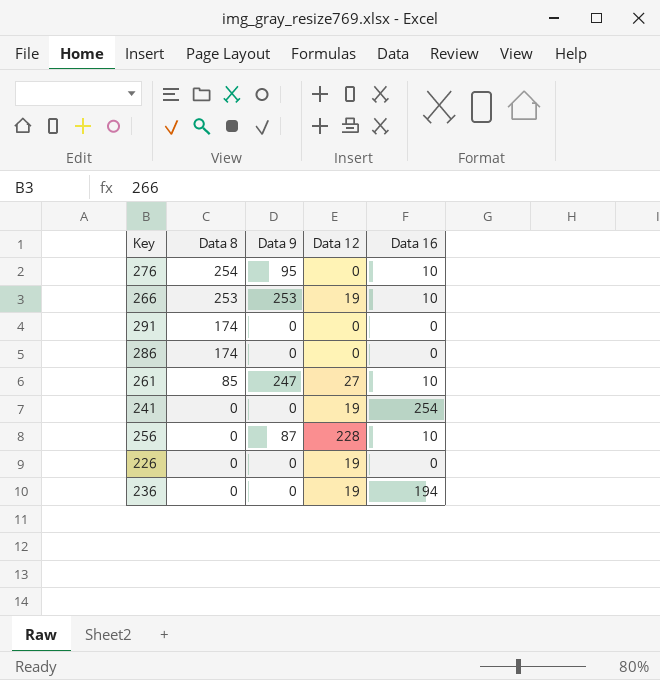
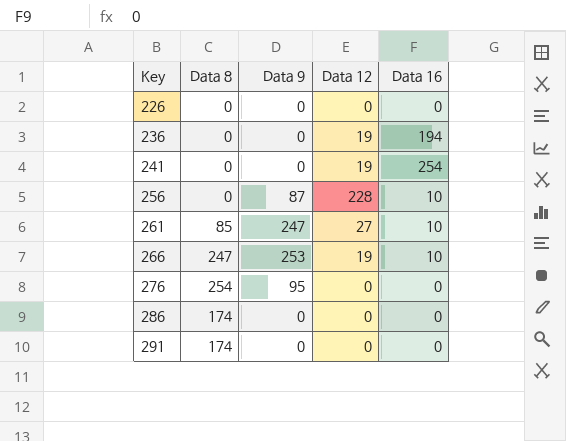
row order: Data 8 descending -> Key ascending
226 | Data 12: 19 -> 0
266 | Data 8: 253 -> 247
276 | Data 16: 10 -> 0

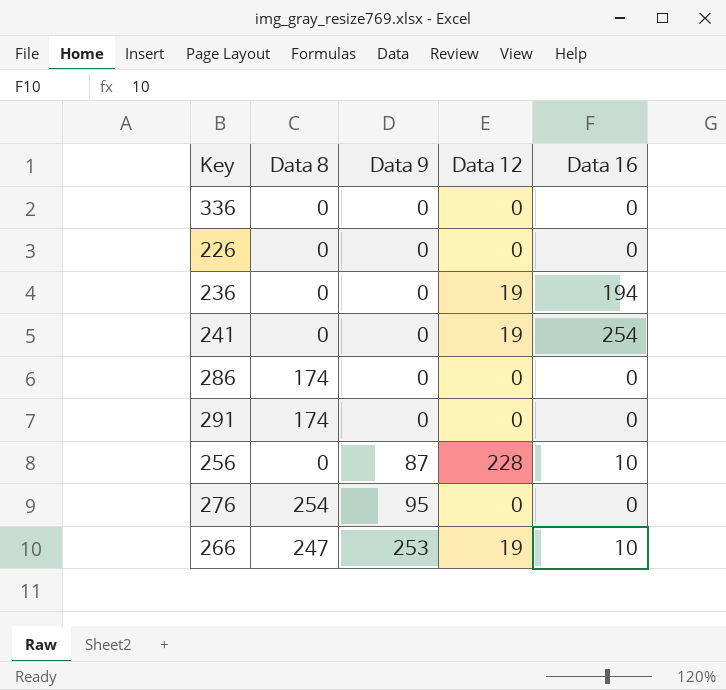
row order: Key ascending -> Data 9 ascending
row 261: 85 | 247 | 27 | 10 -> none
row 336: none -> 0 | 0 | 0 | 0

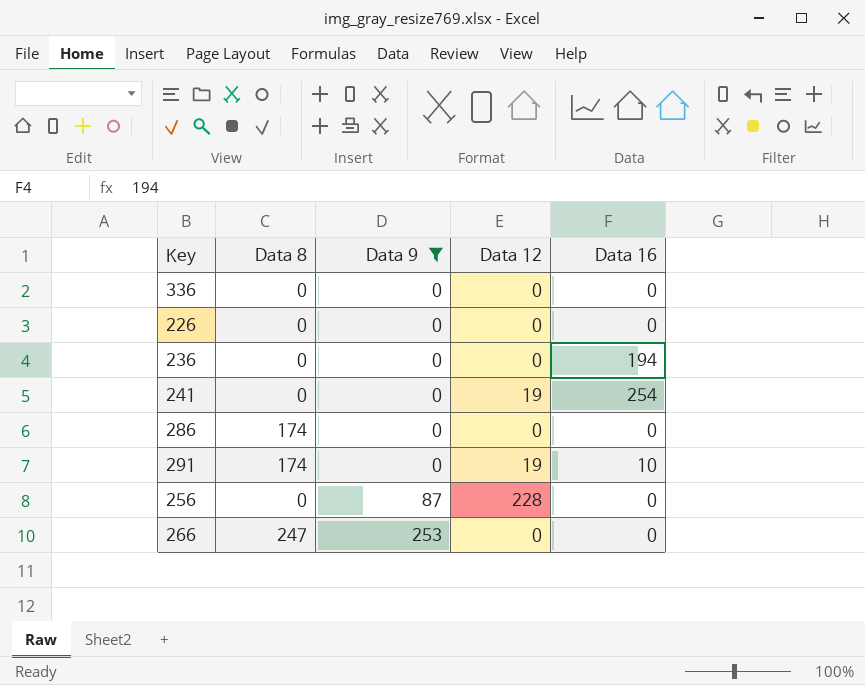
filter: none -> Data 9 != 95
236 | Data 12: 19 -> 0
291 | Data 12: 0 -> 19
291 | Data 16: 0 -> 10
256 | Data 16: 10 -> 0
266 | Data 12: 19 -> 0
266 | Data 16: 10 -> 0

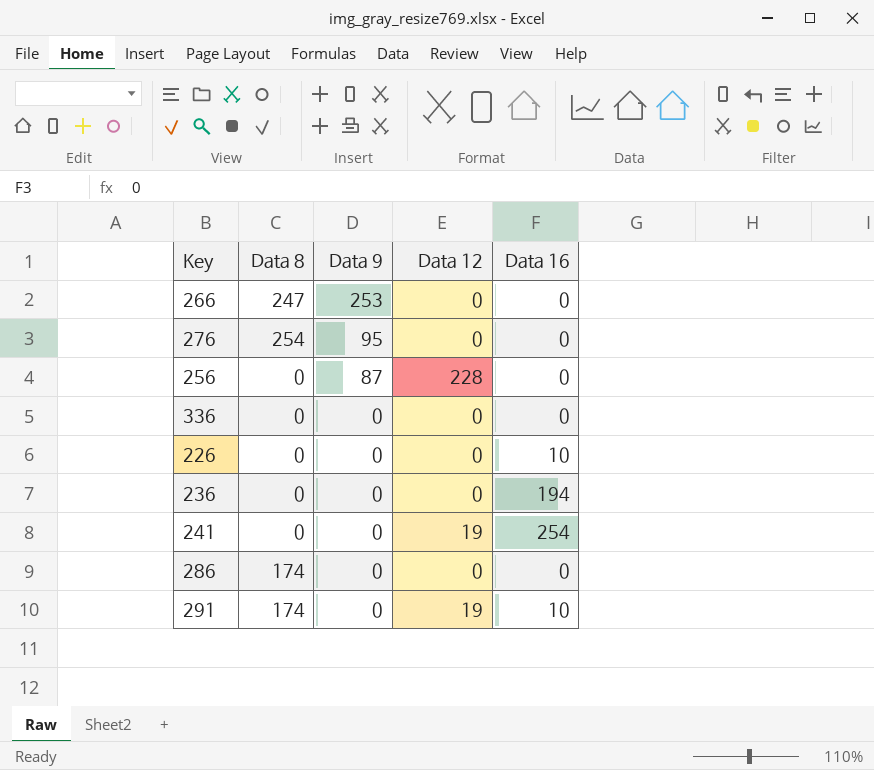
filter: Data 9 != 95 -> none
row order: Data 9 ascending -> Data 9 descending
226 | Data 16: 0 -> 10

